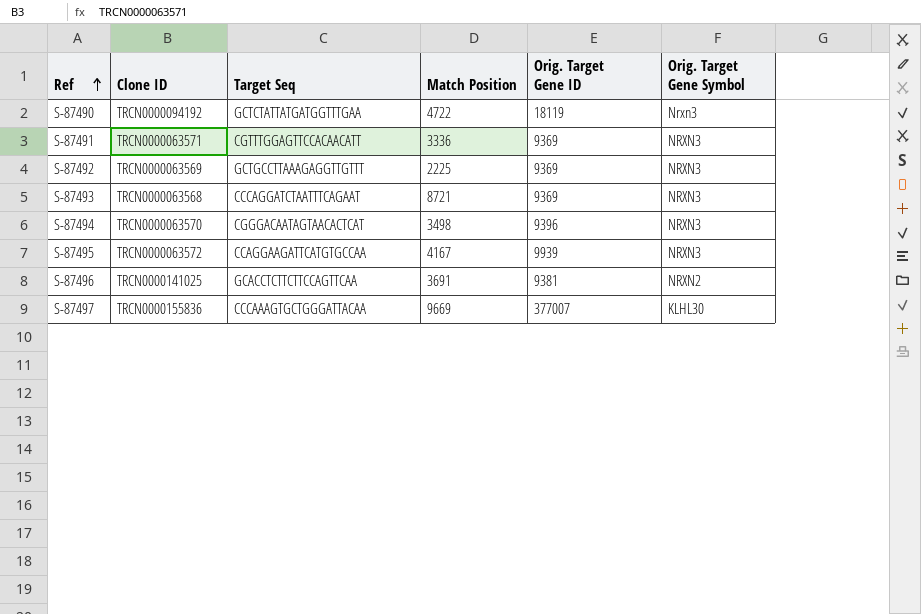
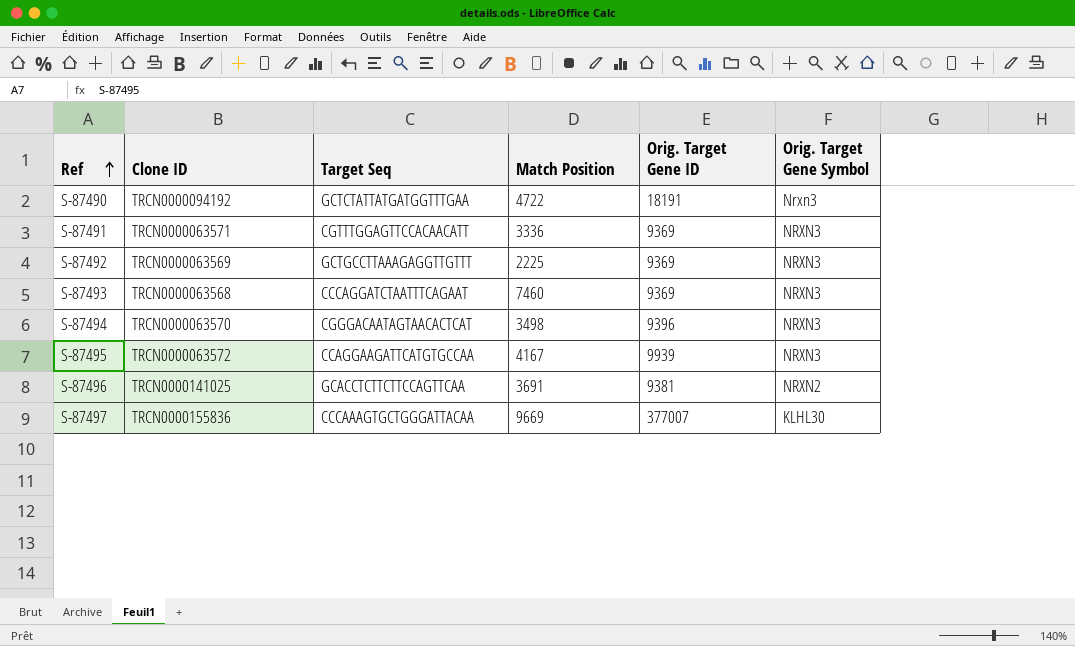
S-87490 | Orig. Target Gene ID: 18119 -> 18191
S-87493 | Match Position: 8721 -> 7460

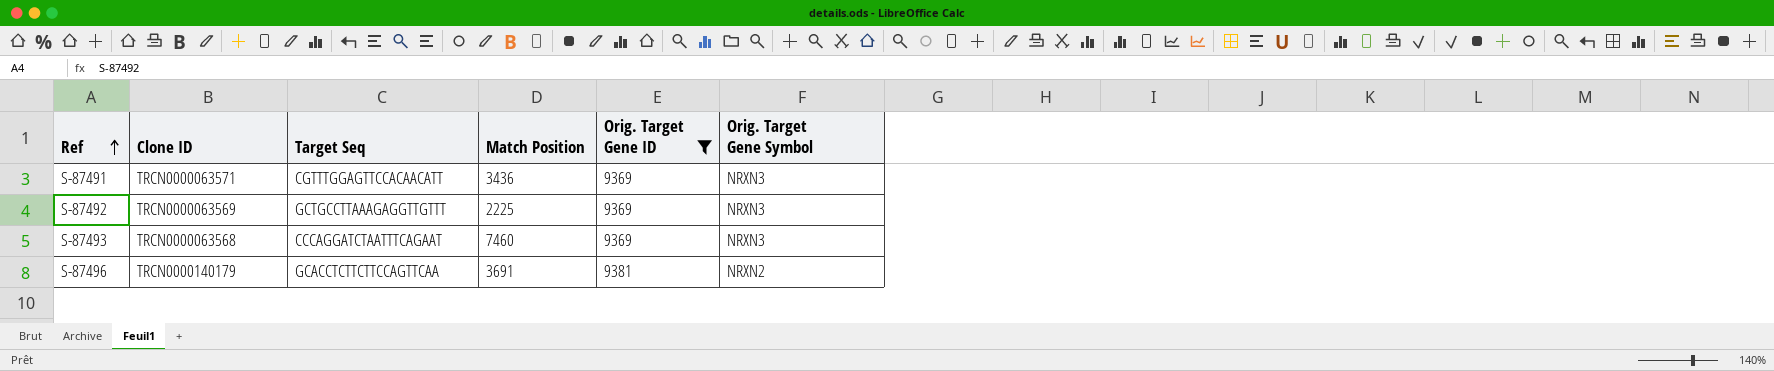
filter: none -> Orig. Target Gene ID <= 9381
S-87491 | Match Position: 3336 -> 3436
S-87496 | Clone ID: TRCN0000141025 -> TRCN0000140179

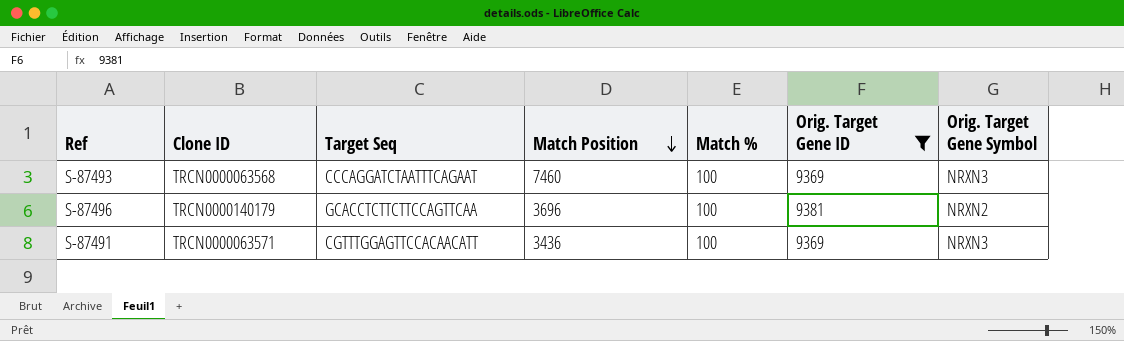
row order: Ref ascending -> Match Position descending
column Match % | position: none -> 5
row S-87492: TRCN0000063569 | GCTGCCTTAAAGAGGTTGTTT | 2225 | 9369 | NRXN3 -> none
S-87496 | Match Position: 3691 -> 3696

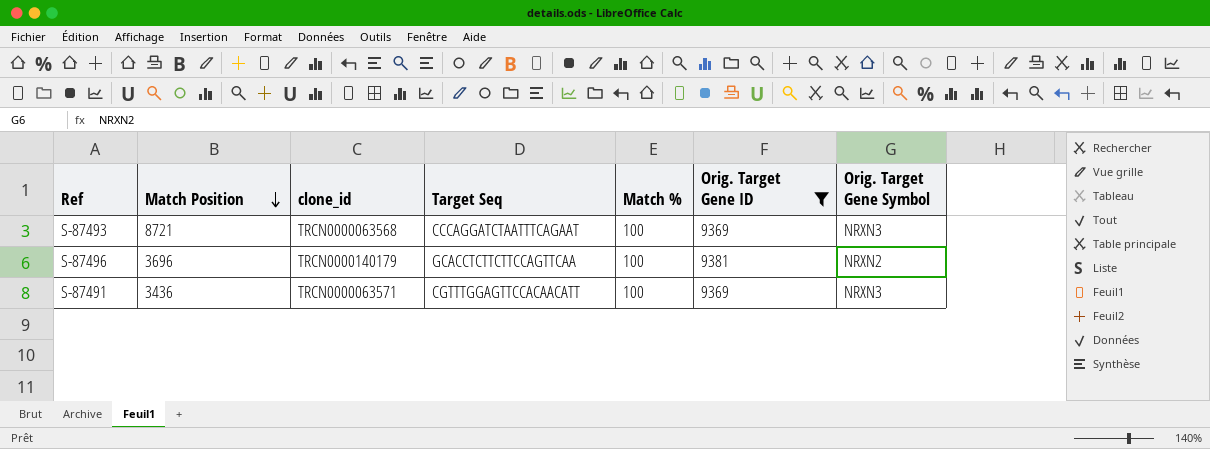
column Match Position | position: 4 -> 2
column name: Clone ID -> clone_id
S-87493 | Match Position: 7460 -> 8721

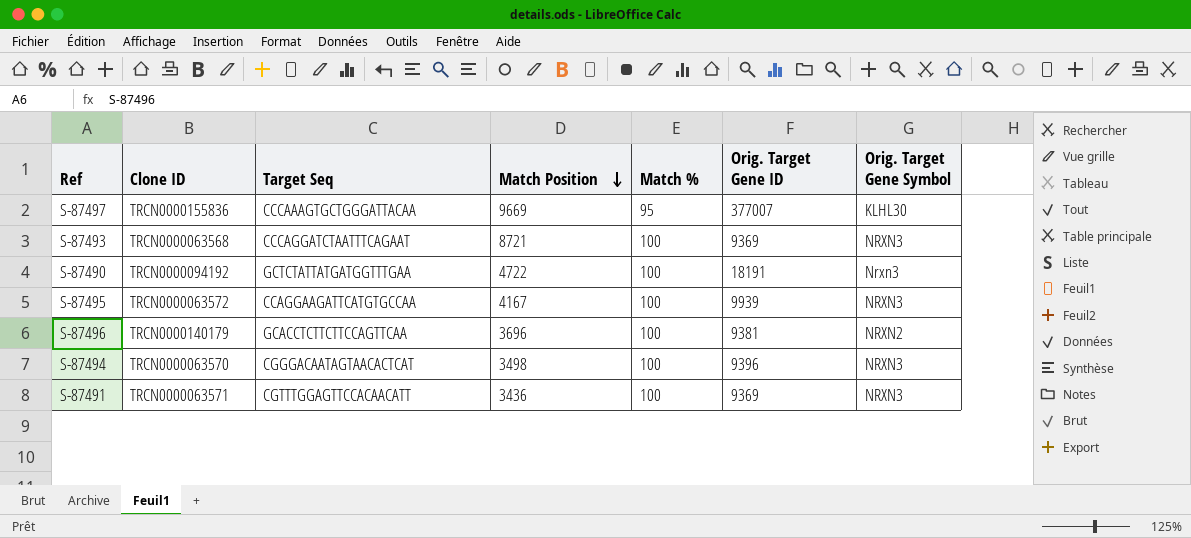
filter: Orig. Target Gene ID <= 9381 -> none
column name: clone_id -> Clone ID
column Match Position | position: 2 -> 4

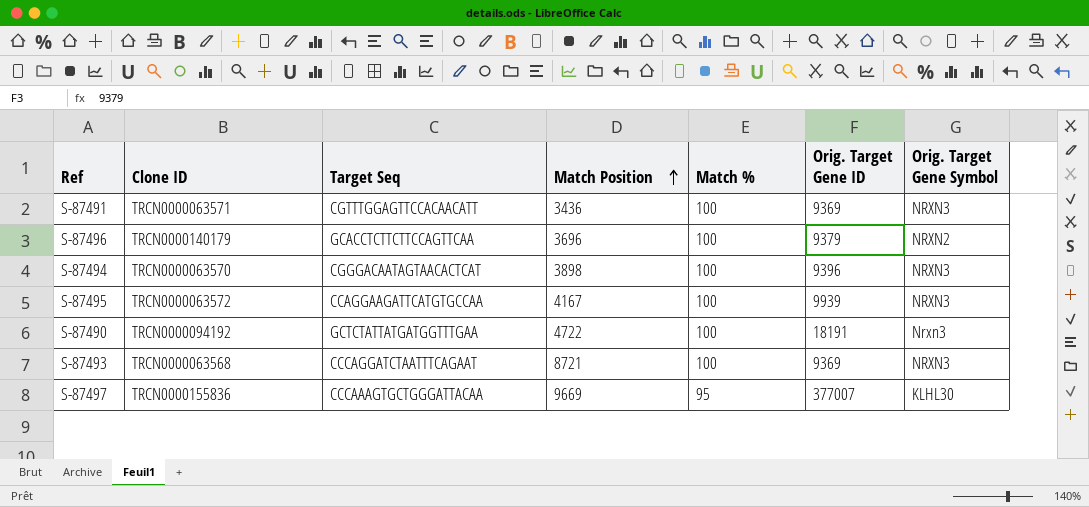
row order: Match Position descending -> Match Position ascending
S-87496 | Orig. Target Gene ID: 9381 -> 9379
S-87494 | Match Position: 3498 -> 3898

